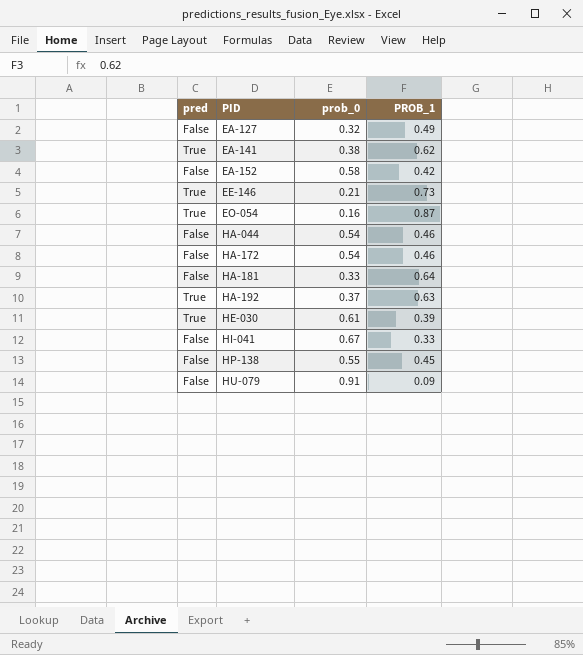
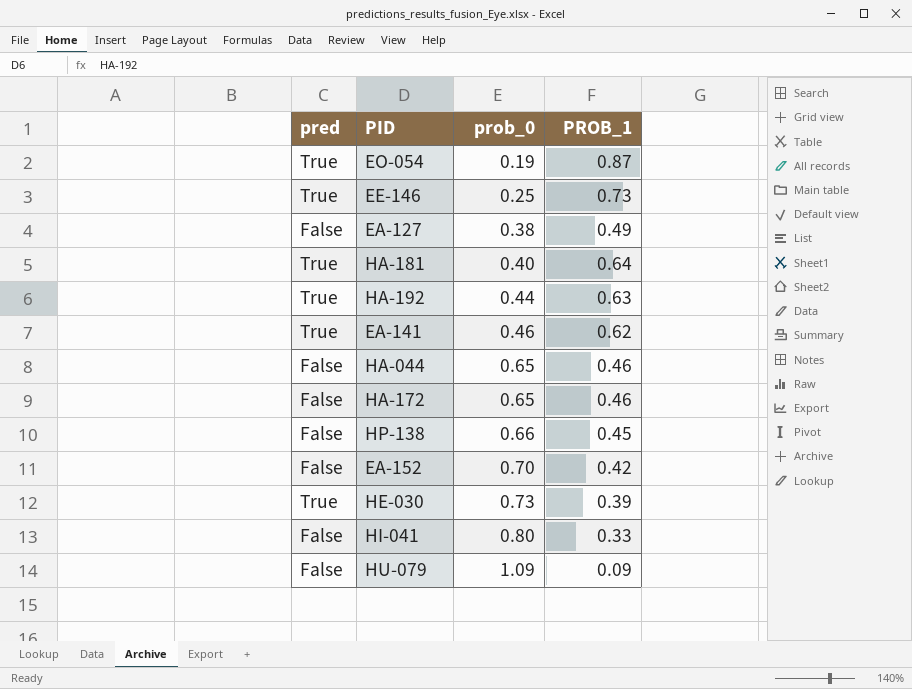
row order: PID ascending -> prob_0 ascending
EO-054 | prob_0: 0.16 -> 0.19
EE-146 | prob_0: 0.21 -> 0.25
EA-127 | prob_0: 0.32 -> 0.38
HA-181 | pred: False -> True
HA-181 | prob_0: 0.33 -> 0.40
HA-192 | prob_0: 0.37 -> 0.44
EA-141 | prob_0: 0.38 -> 0.46
HA-044 | prob_0: 0.54 -> 0.65
HA-172 | prob_0: 0.54 -> 0.65
HP-138 | prob_0: 0.55 -> 0.66
EA-152 | prob_0: 0.58 -> 0.70
HE-030 | prob_0: 0.61 -> 0.73
HI-041 | prob_0: 0.67 -> 0.80
HU-079 | prob_0: 0.91 -> 1.09

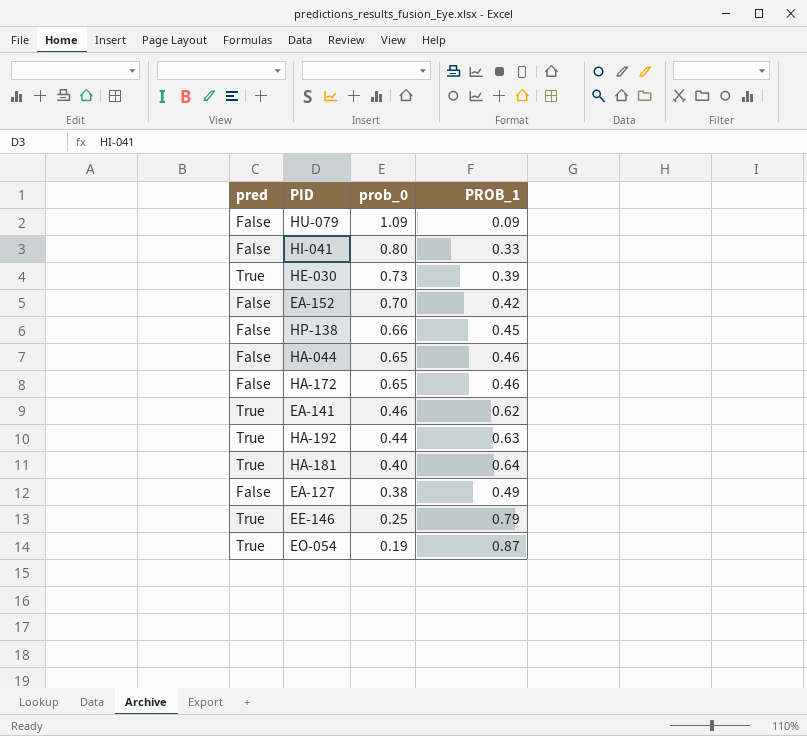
row order: prob_0 ascending -> prob_0 descending
EE-146 | PROB_1: 0.73 -> 0.79

